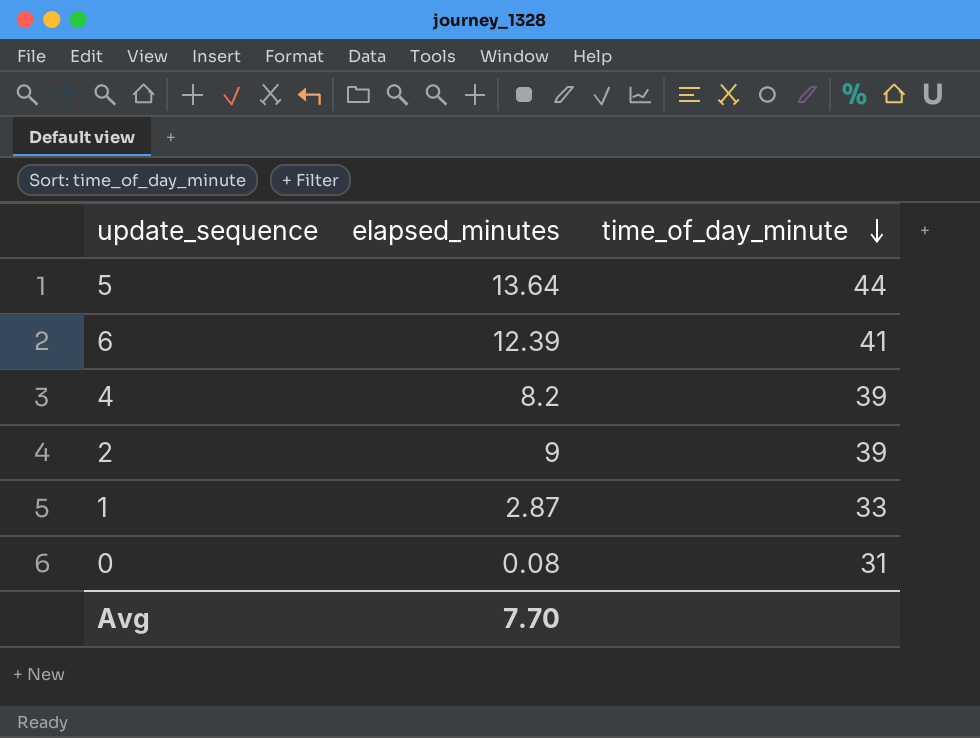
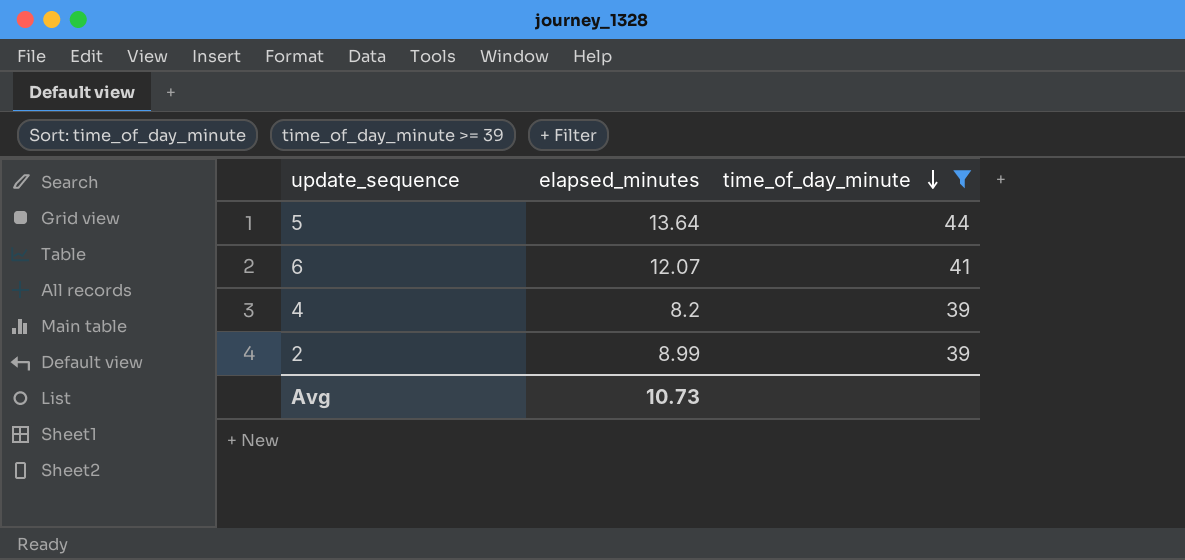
filter: none -> time_of_day_minute >= 39
6 | elapsed_minutes: 12.39 -> 12.07
2 | elapsed_minutes: 9 -> 8.99
Avg | elapsed_minutes: 7.70 -> 10.73

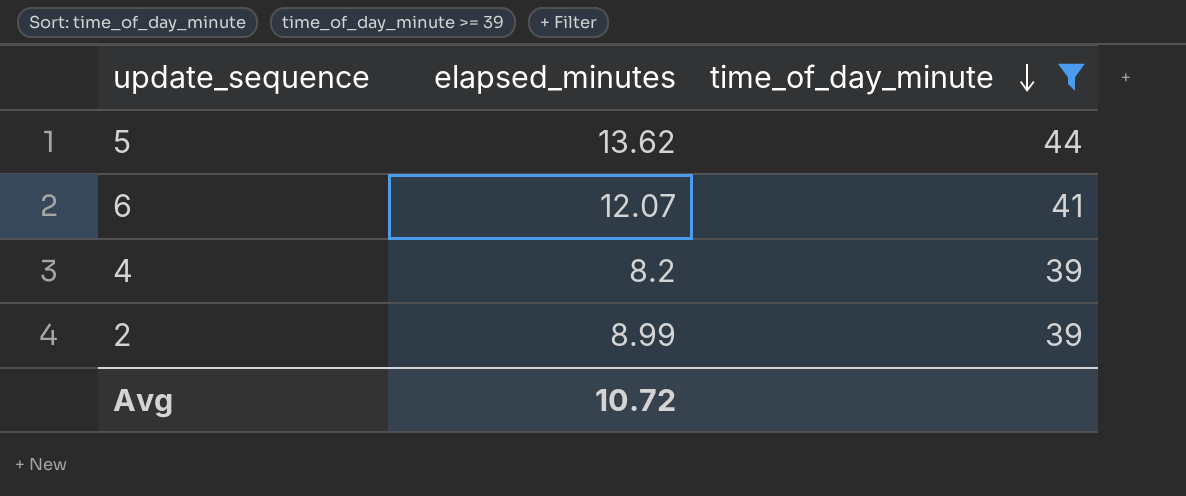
5 | elapsed_minutes: 13.64 -> 13.62
Avg | elapsed_minutes: 10.73 -> 10.72

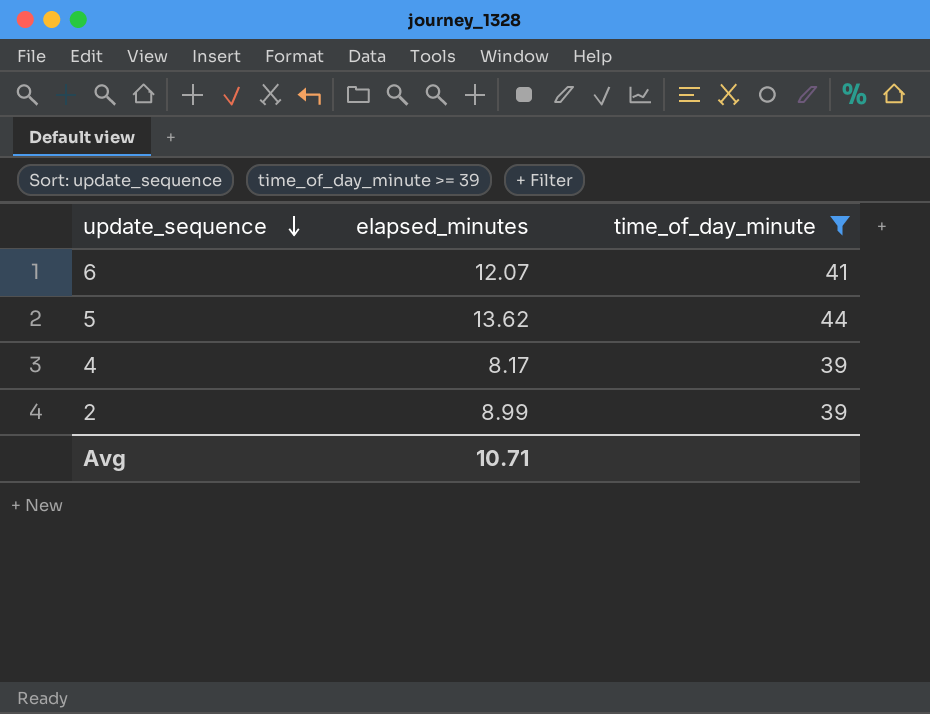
row order: time_of_day_minute descending -> update_sequence descending
4 | elapsed_minutes: 8.2 -> 8.17
Avg | elapsed_minutes: 10.72 -> 10.71

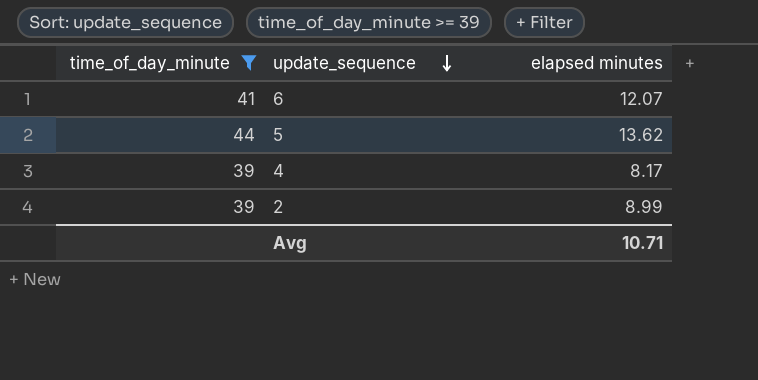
column time_of_day_minute | position: 3 -> 1
column name: elapsed_minutes -> elapsed minutes

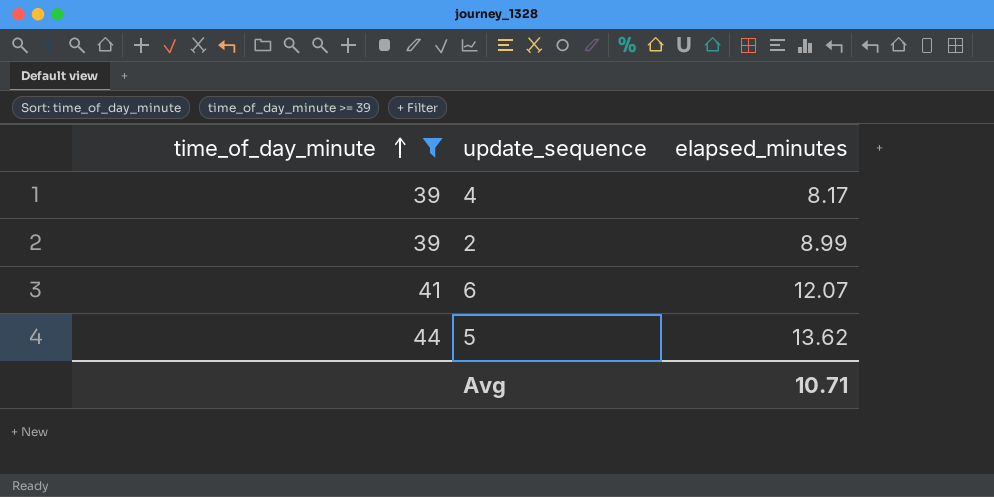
row order: update_sequence descending -> time_of_day_minute ascending
column name: elapsed minutes -> elapsed_minutes

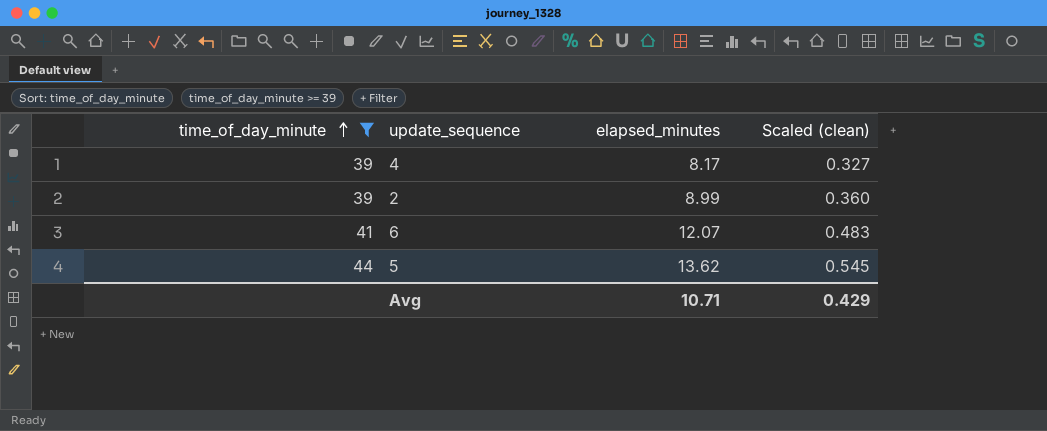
column Scaled (clean) | formula: none -> [elapsed_minutes] * 0.04

